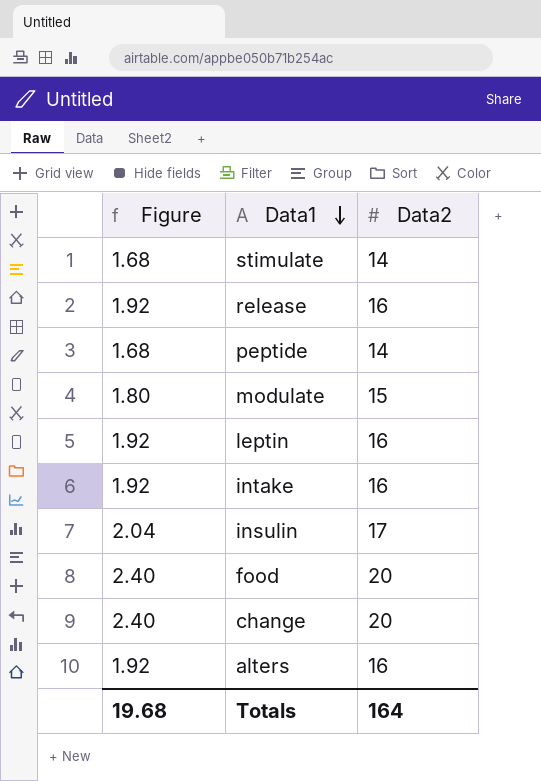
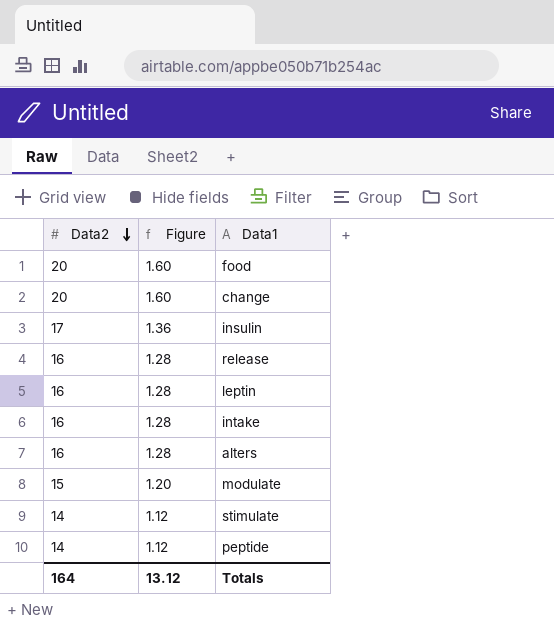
row order: Data1 descending -> Data2 descending
column Data2 | position: 3 -> 1
column Figure | formula: [Data2] * 0.12 -> [Data2] * 0.08
Totals | Figure: 19.68 -> 13.12

